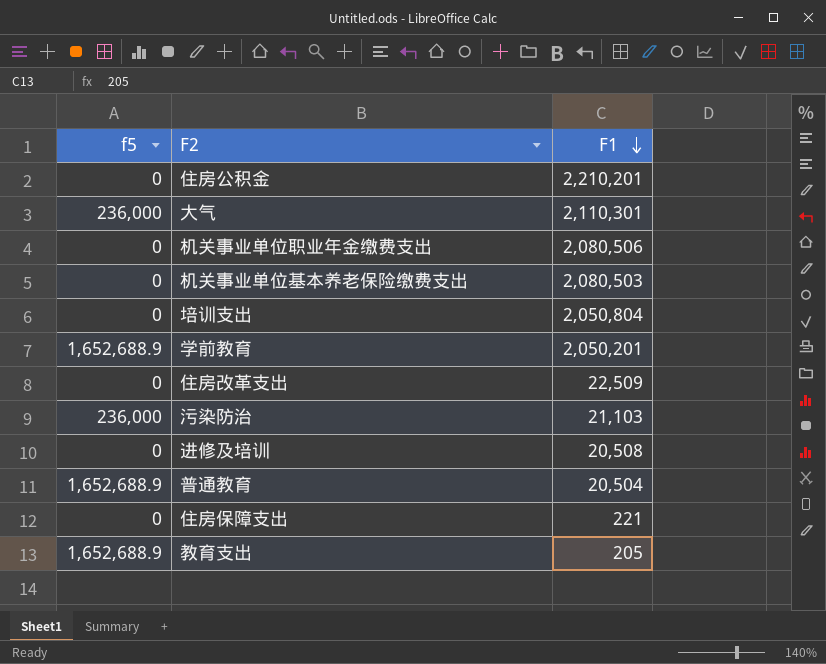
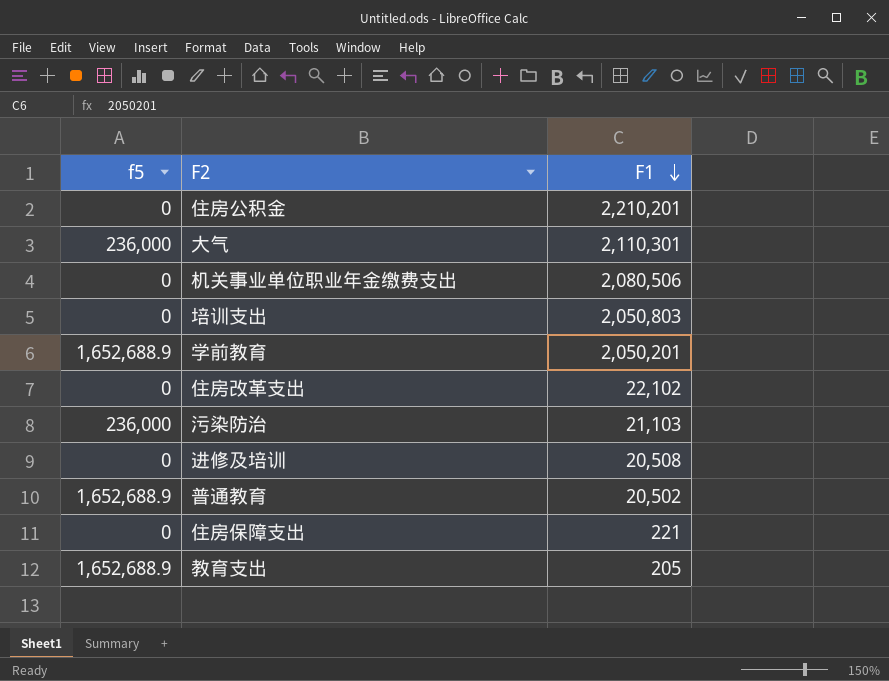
row 机关事业单位基本养老保险缴费支出: 0 | 2,080,503 -> none
培训支出 | F1: 2,050,804 -> 2,050,803
住房改革支出 | F1: 22,509 -> 22,102
普通教育 | F1: 20,504 -> 20,502

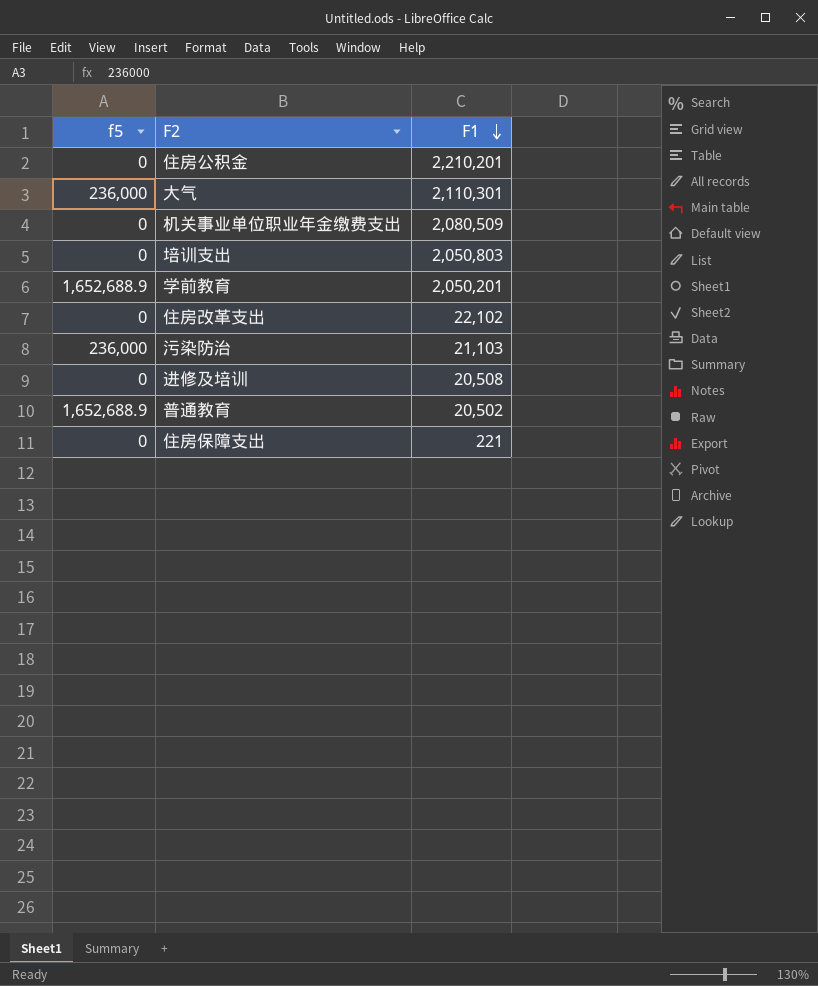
row 教育支出: 1,652,688.9 | 205 -> none
机关事业单位职业年金缴费支出 | F1: 2,080,506 -> 2,080,509

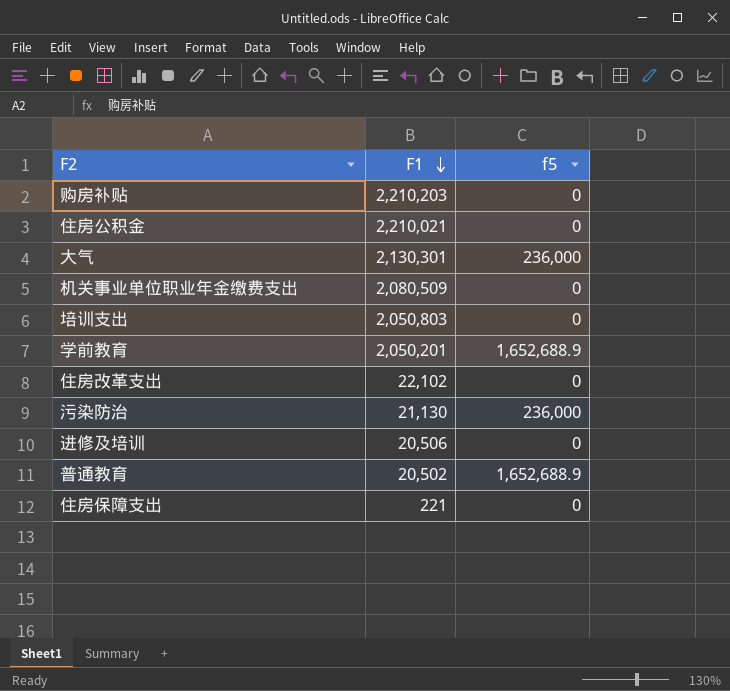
column f5 | position: 1 -> 3
row 购房补贴: none -> 2,210,203 | 0
住房公积金 | F1: 2,210,201 -> 2,210,021
大气 | F1: 2,110,301 -> 2,130,301
污染防治 | F1: 21,103 -> 21,130
进修及培训 | F1: 20,508 -> 20,506

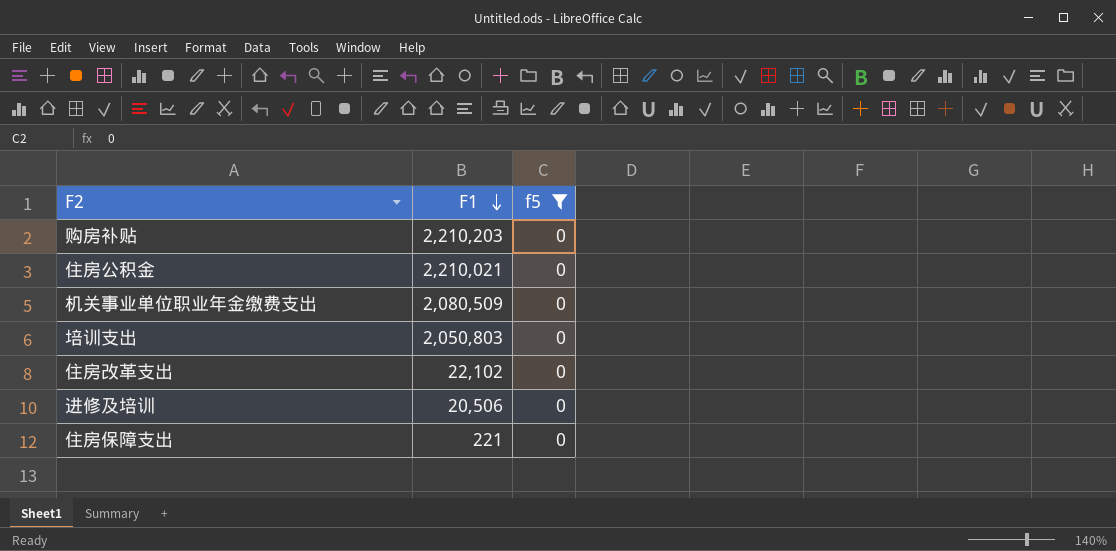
filter: none -> f5 = 0

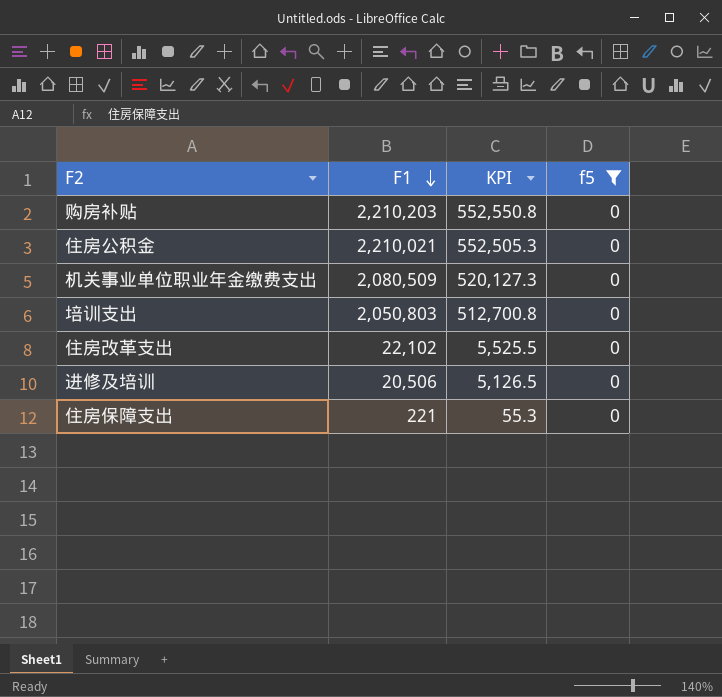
column KPI | formula: none -> [F1] * 0.25

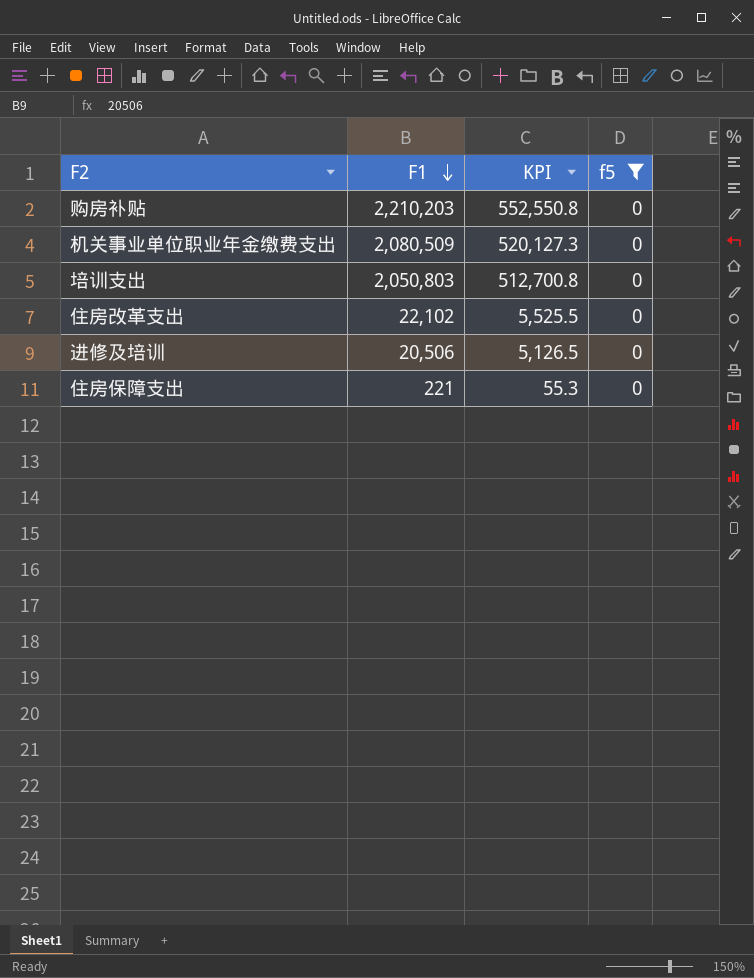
row 住房公积金: 2,210,021 | 552,505.3 | 0 -> none

